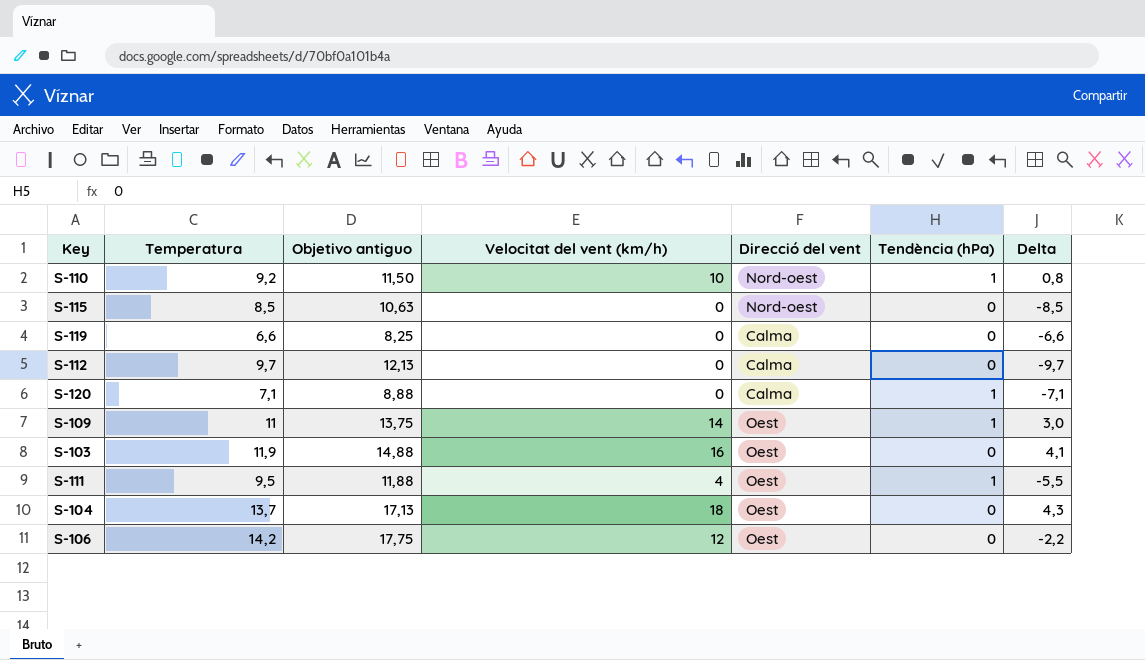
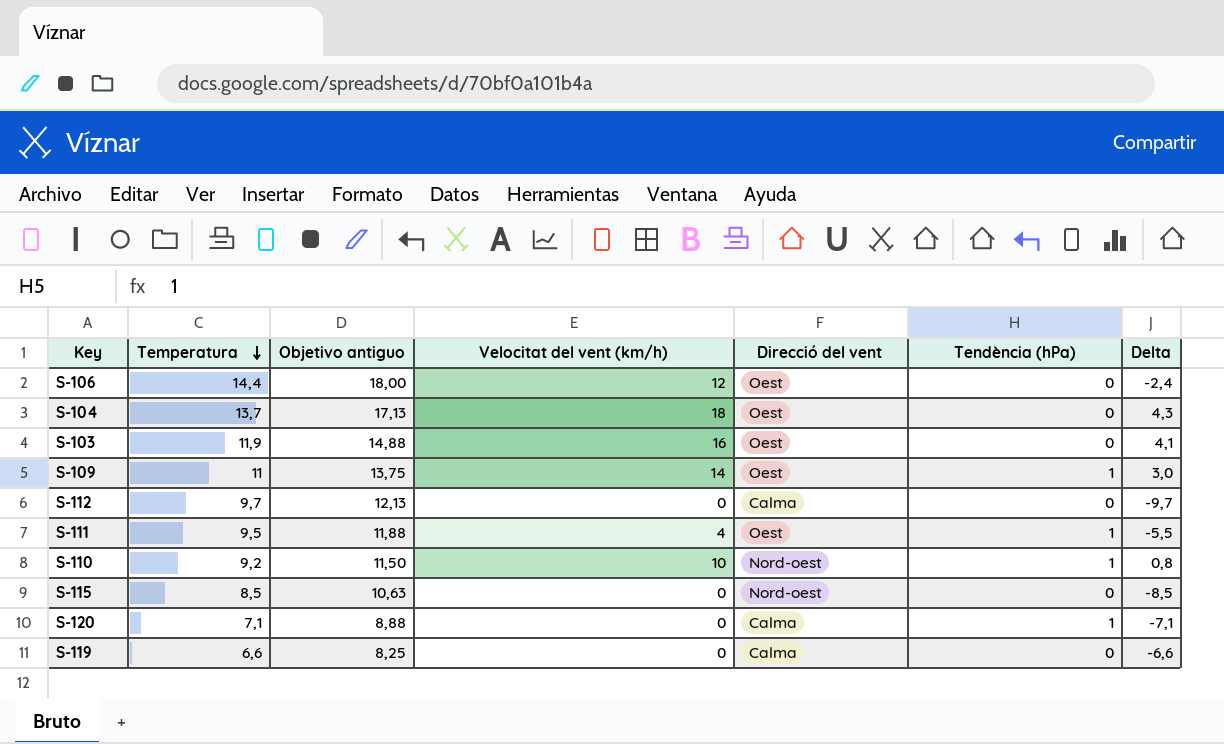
row order: none -> Temperatura descending
S-106 | Temperatura: 14,2 -> 14,4
S-106 | Objetivo antiguo: 17,75 -> 18,00
S-106 | Delta: -2,2 -> -2,4

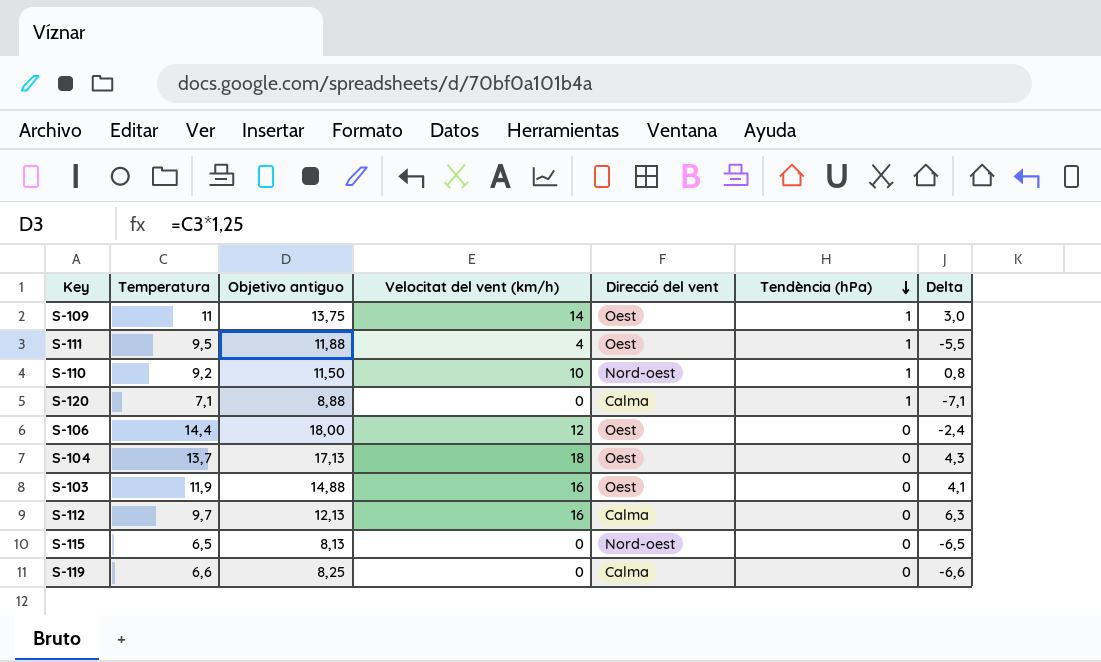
row order: Temperatura descending -> Tendència (hPa) descending
S-112 | Velocitat del vent (km/h): 0 -> 16
S-112 | Delta: -9,7 -> 6,3
S-115 | Temperatura: 8,5 -> 6,5
S-115 | Objetivo antiguo: 10,63 -> 8,13
S-115 | Delta: -8,5 -> -6,5

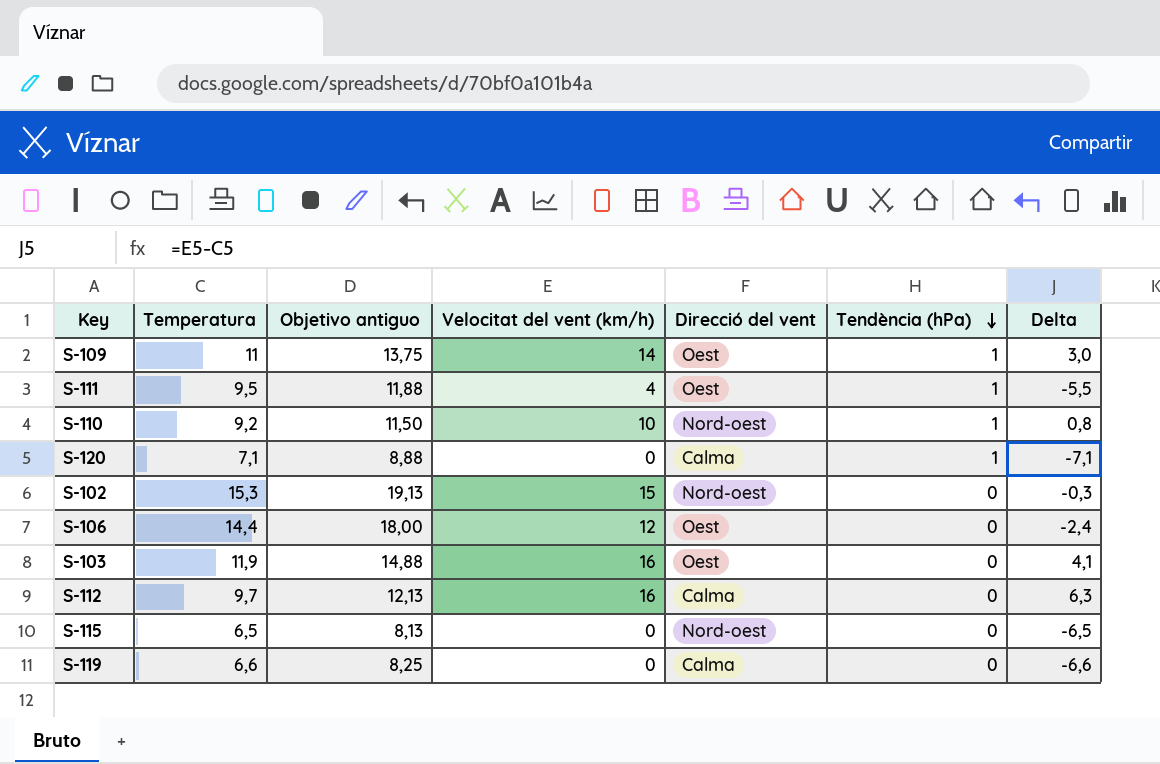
row S-104: 13,7 | 17,13 | 18 | Oest | 0 | 4,3 -> none
row S-102: none -> 15,3 | 19,13 | 15 | Nord-oest | 0 | -0,3

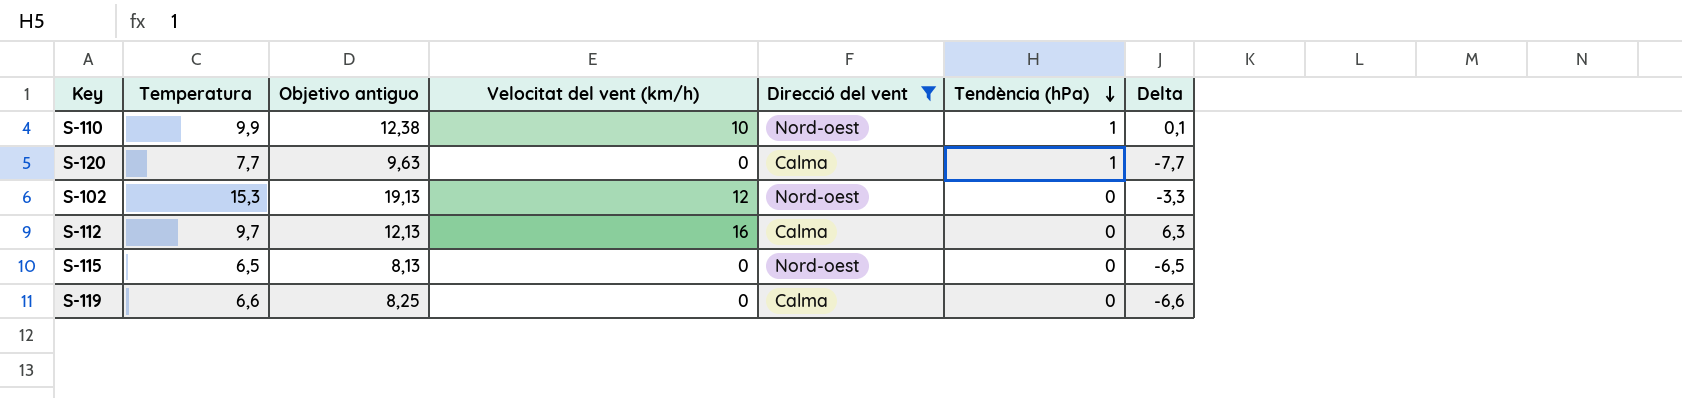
filter: none -> Direcció del vent != Oest
S-110 | Temperatura: 9,2 -> 9,9
S-110 | Objetivo antiguo: 11,50 -> 12,38
S-110 | Delta: 0,8 -> 0,1
S-120 | Temperatura: 7,1 -> 7,7
S-120 | Objetivo antiguo: 8,88 -> 9,63
S-120 | Delta: -7,1 -> -7,7
S-102 | Velocitat del vent (km/h): 15 -> 12
S-102 | Delta: -0,3 -> -3,3

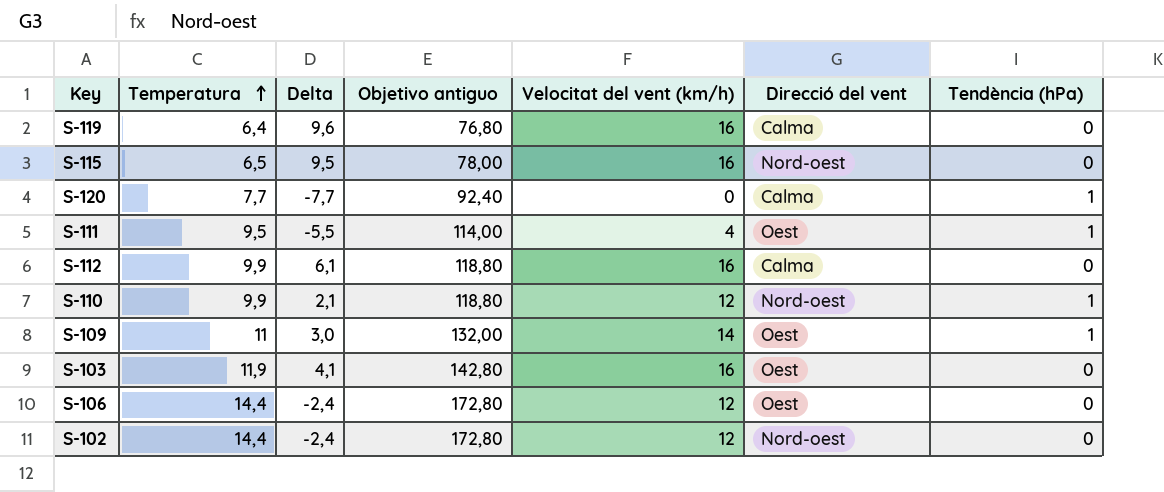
filter: Direcció del vent != Oest -> none
row order: Tendència (hPa) descending -> Temperatura ascending
column Delta | position: 7 -> 3
column Objetivo antiguo | formula: [Temperatura] * 1,25 -> [Temperatura] * 12
S-119 | Temperatura: 6,6 -> 6,4
S-119 | Delta: -6,6 -> 9,6
S-119 | Velocitat del vent (km/h): 0 -> 16
S-115 | Delta: -6,5 -> 9,5
S-115 | Velocitat del vent (km/h): 0 -> 16
S-112 | Temperatura: 9,7 -> 9,9
S-112 | Delta: 6,3 -> 6,1
S-110 | Delta: 0,1 -> 2,1
S-110 | Velocitat del vent (km/h): 10 -> 12
S-102 | Temperatura: 15,3 -> 14,4
S-102 | Delta: -3,3 -> -2,4

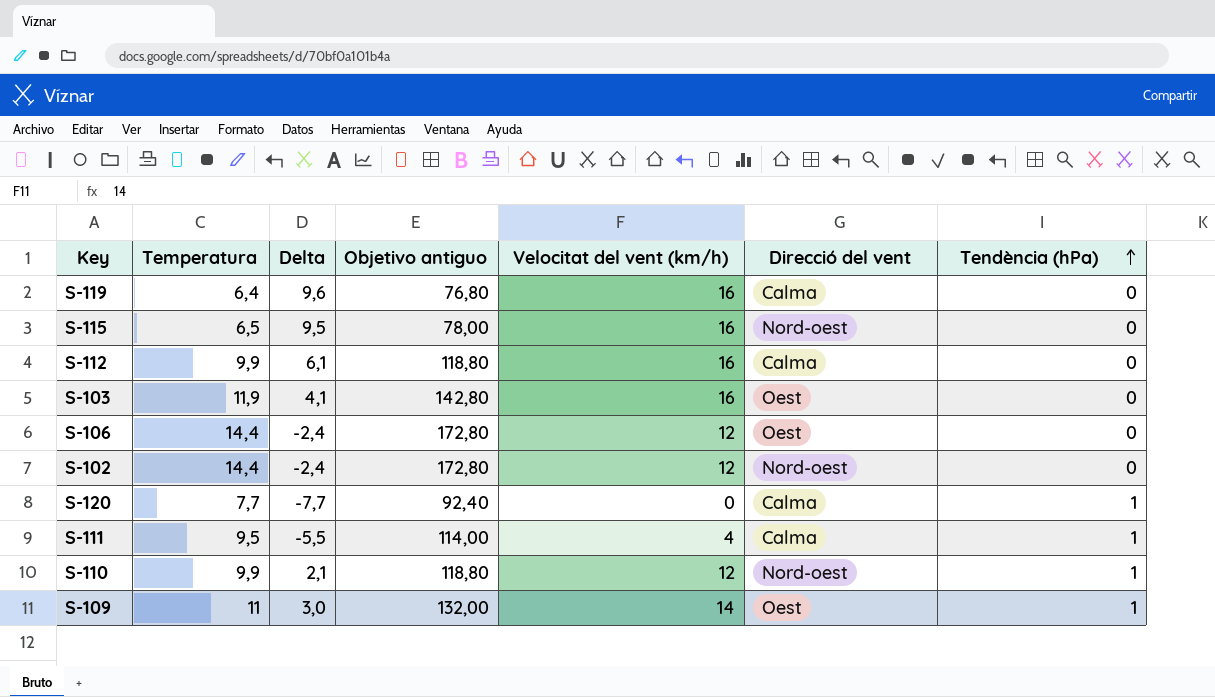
row order: Temperatura ascending -> Tendència (hPa) ascending
S-111 | Direcció del vent: Oest -> Calma

